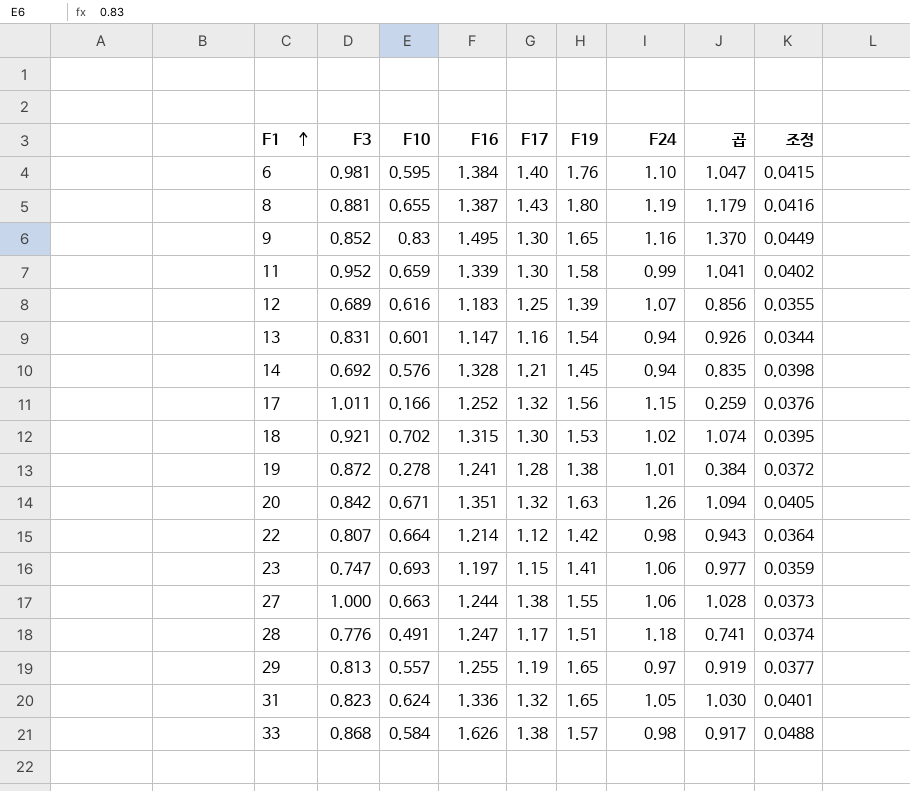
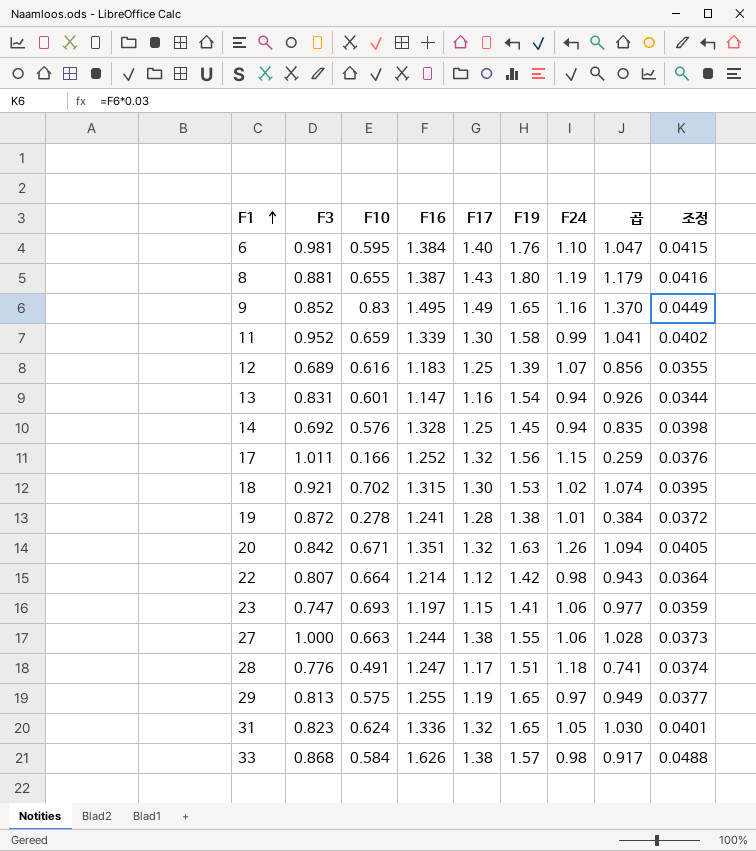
9 | F17: 1.30 -> 1.49
14 | F17: 1.21 -> 1.25
29 | F10: 0.557 -> 0.575
29 | 곱: 0.919 -> 0.949

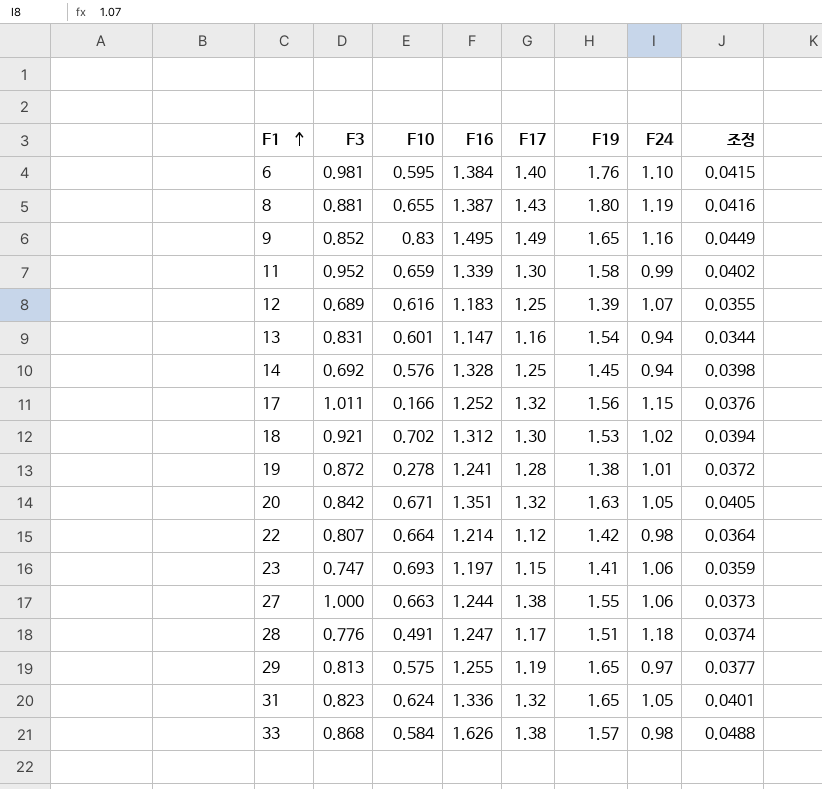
column 곱 | formula: [F10] * [F19] -> none
18 | F16: 1.315 -> 1.312
18 | 조정: 0.0395 -> 0.0394
20 | F24: 1.26 -> 1.05

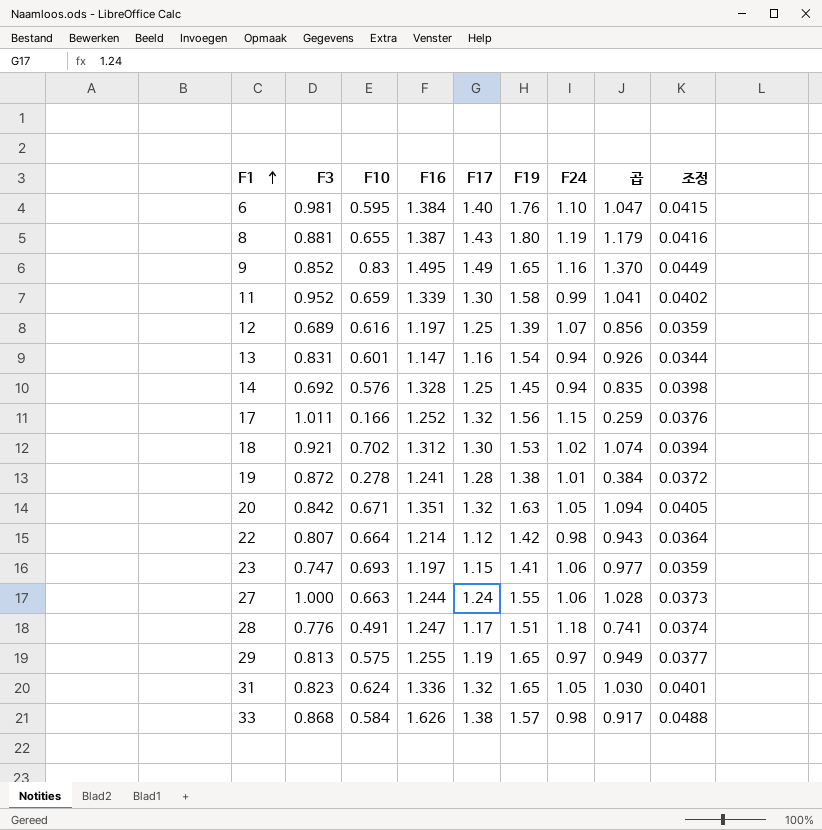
column 곱 | formula: none -> [F10] * [F19]
12 | F16: 1.183 -> 1.197
12 | 조정: 0.0355 -> 0.0359
27 | F17: 1.38 -> 1.24

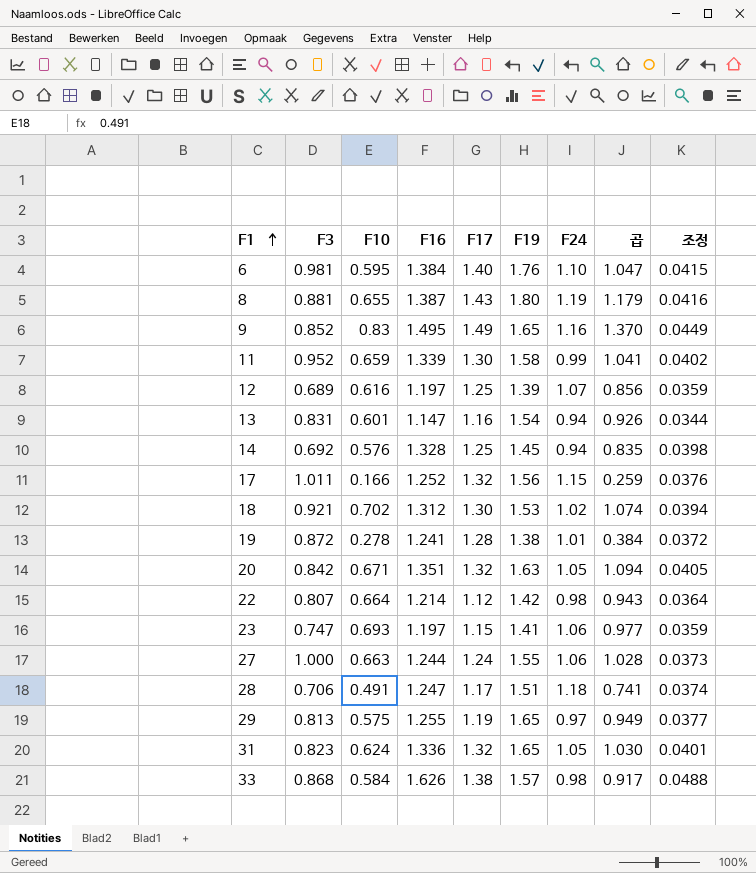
28 | F3: 0.776 -> 0.706

